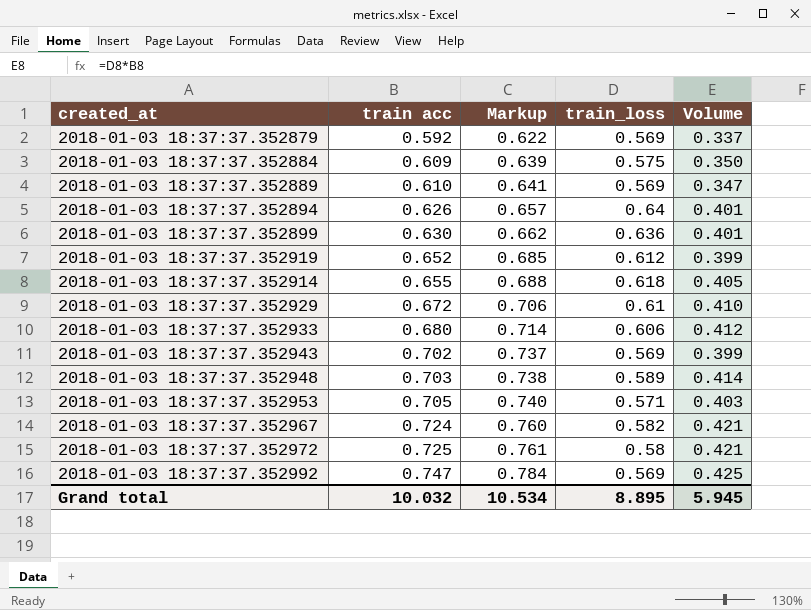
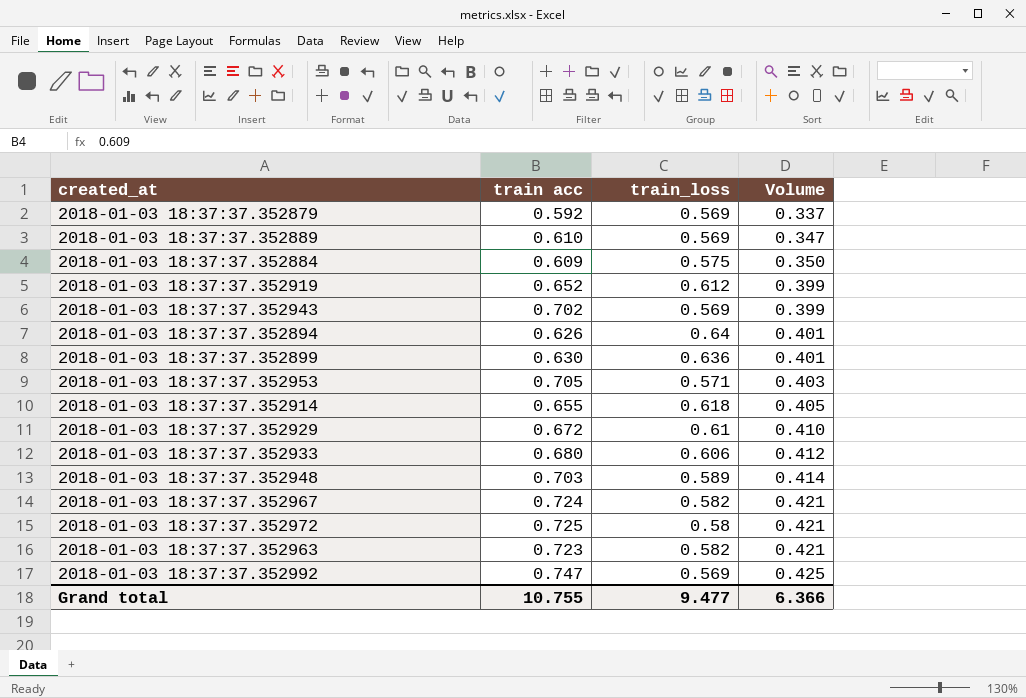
row order: train acc ascending -> Volume ascending
column Markup | formula: [train acc] * 1.05 -> none
row 2018-01-03 18:37:37.352963: none -> 0.723 | 0.582 | 0.421
Grand total | train acc: 10.032 -> 10.755
Grand total | train_loss: 8.895 -> 9.477
Grand total | Volume: 5.945 -> 6.366

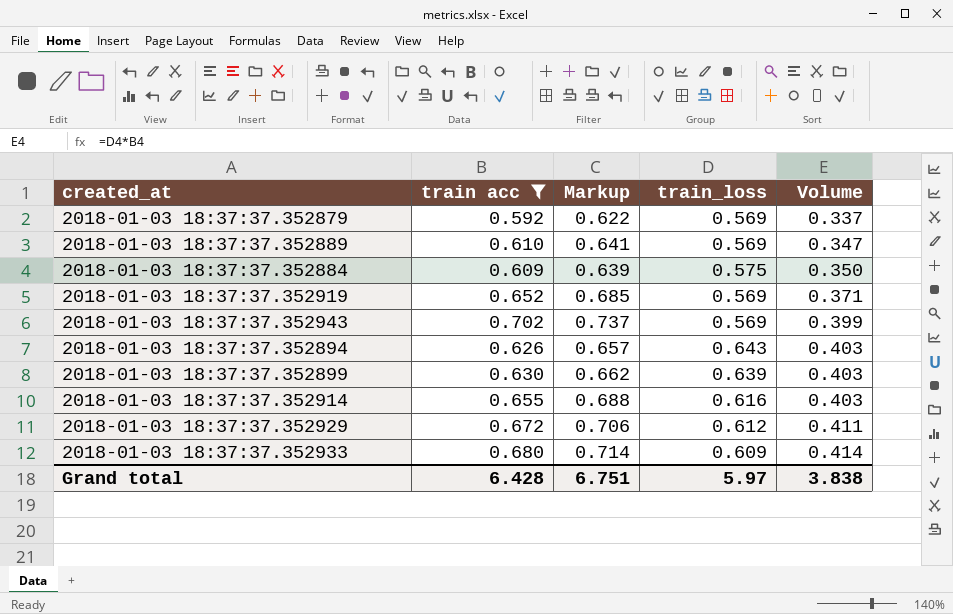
filter: none -> train acc <= 0.702
column Markup | formula: none -> [train acc] * 1.05
2018-01-03 18:37:37.352919 | train_loss: 0.612 -> 0.569
2018-01-03 18:37:37.352919 | Volume: 0.399 -> 0.371
2018-01-03 18:37:37.352894 | train_loss: 0.64 -> 0.643
2018-01-03 18:37:37.352894 | Volume: 0.401 -> 0.403
2018-01-03 18:37:37.352899 | train_loss: 0.636 -> 0.639
2018-01-03 18:37:37.352899 | Volume: 0.401 -> 0.403
2018-01-03 18:37:37.352914 | train_loss: 0.618 -> 0.616
2018-01-03 18:37:37.352914 | Volume: 0.405 -> 0.403
2018-01-03 18:37:37.352929 | train_loss: 0.61 -> 0.612
2018-01-03 18:37:37.352929 | Volume: 0.410 -> 0.411
2018-01-03 18:37:37.352933 | train_loss: 0.606 -> 0.609
2018-01-03 18:37:37.352933 | Volume: 0.412 -> 0.414
Grand total | train acc: 10.755 -> 6.428
Grand total | train_loss: 9.477 -> 5.97
Grand total | Volume: 6.366 -> 3.838

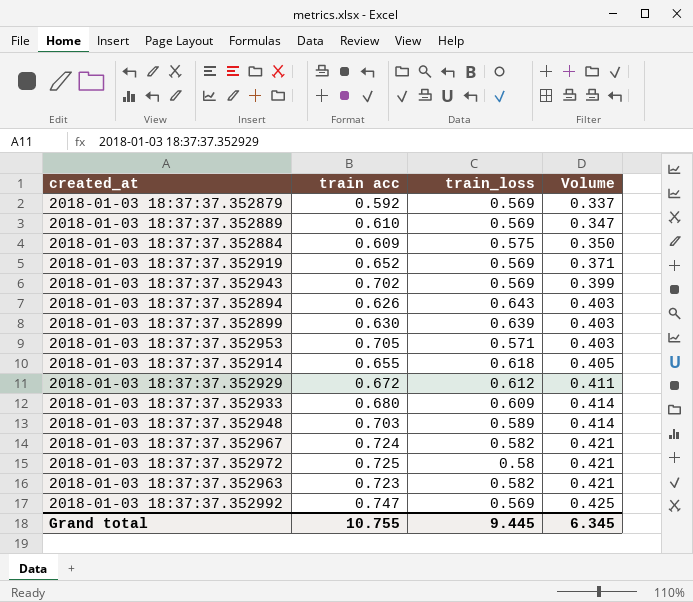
filter: train acc <= 0.702 -> none
column Markup | formula: [train acc] * 1.05 -> none
2018-01-03 18:37:37.352914 | train_loss: 0.616 -> 0.618
2018-01-03 18:37:37.352914 | Volume: 0.403 -> 0.405
Grand total | train acc: 6.428 -> 10.755
Grand total | train_loss: 5.97 -> 9.445
Grand total | Volume: 3.838 -> 6.345

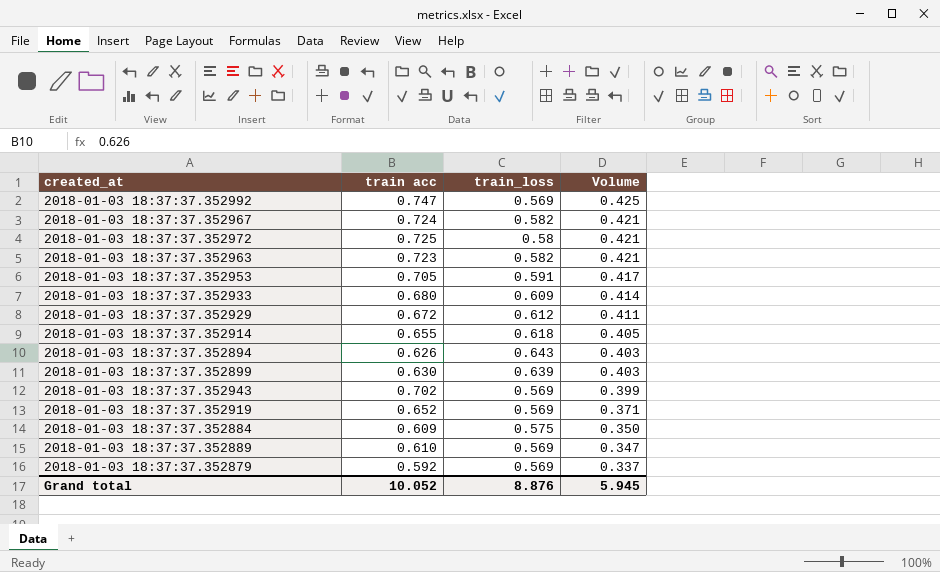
row order: Volume ascending -> Volume descending
row 2018-01-03 18:37:37.352948: 0.703 | 0.589 | 0.414 -> none
2018-01-03 18:37:37.352953 | train_loss: 0.571 -> 0.591
2018-01-03 18:37:37.352953 | Volume: 0.403 -> 0.417
Grand total | train acc: 10.755 -> 10.052
Grand total | train_loss: 9.445 -> 8.876
Grand total | Volume: 6.345 -> 5.945

